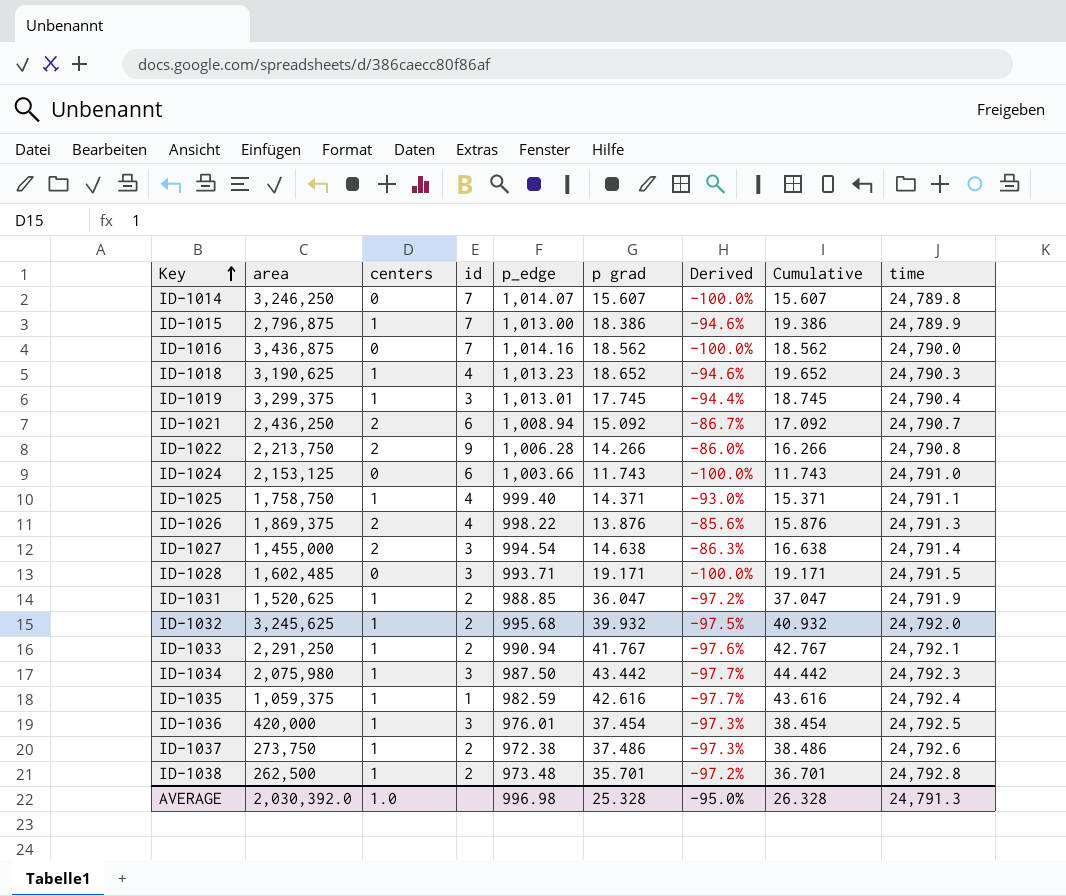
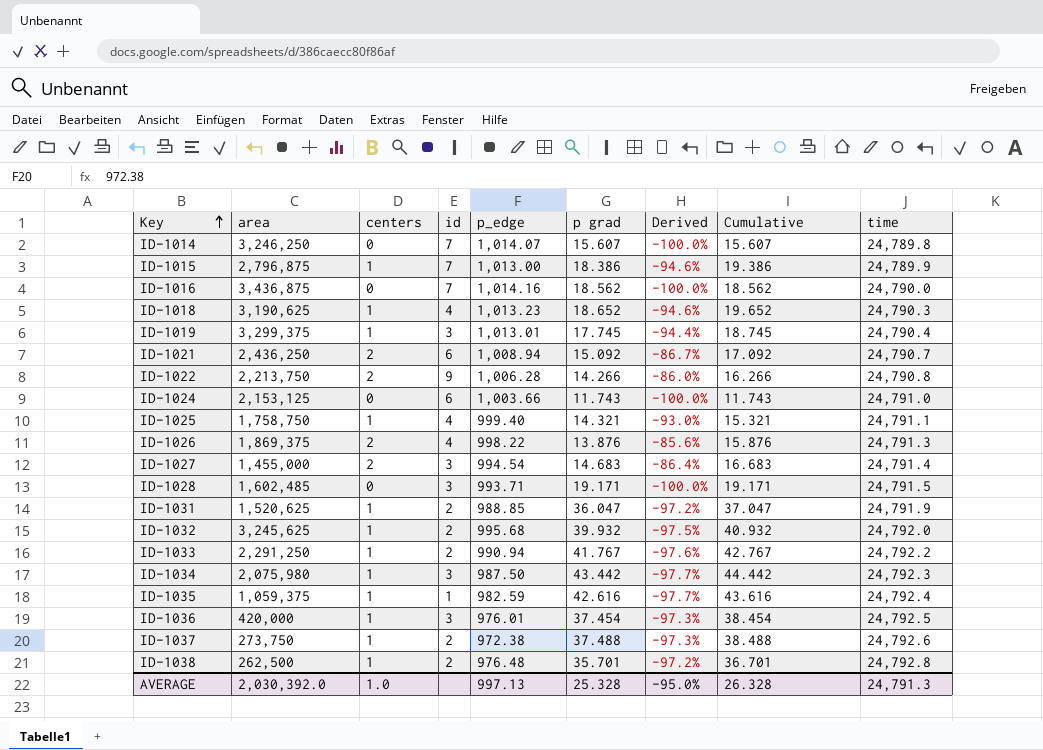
ID-1025 | p grad: 14.371 -> 14.321
ID-1025 | Cumulative: 15.371 -> 15.321
ID-1027 | p grad: 14.638 -> 14.683
ID-1027 | Derived: -86.3% -> -86.4%
ID-1027 | Cumulative: 16.638 -> 16.683
ID-1033 | time: 24,792.1 -> 24,792.2
ID-1037 | p grad: 37.486 -> 37.488
ID-1037 | Cumulative: 38.486 -> 38.488
ID-1038 | p_edge: 973.48 -> 976.48
AVERAGE | p_edge: 996.98 -> 997.13

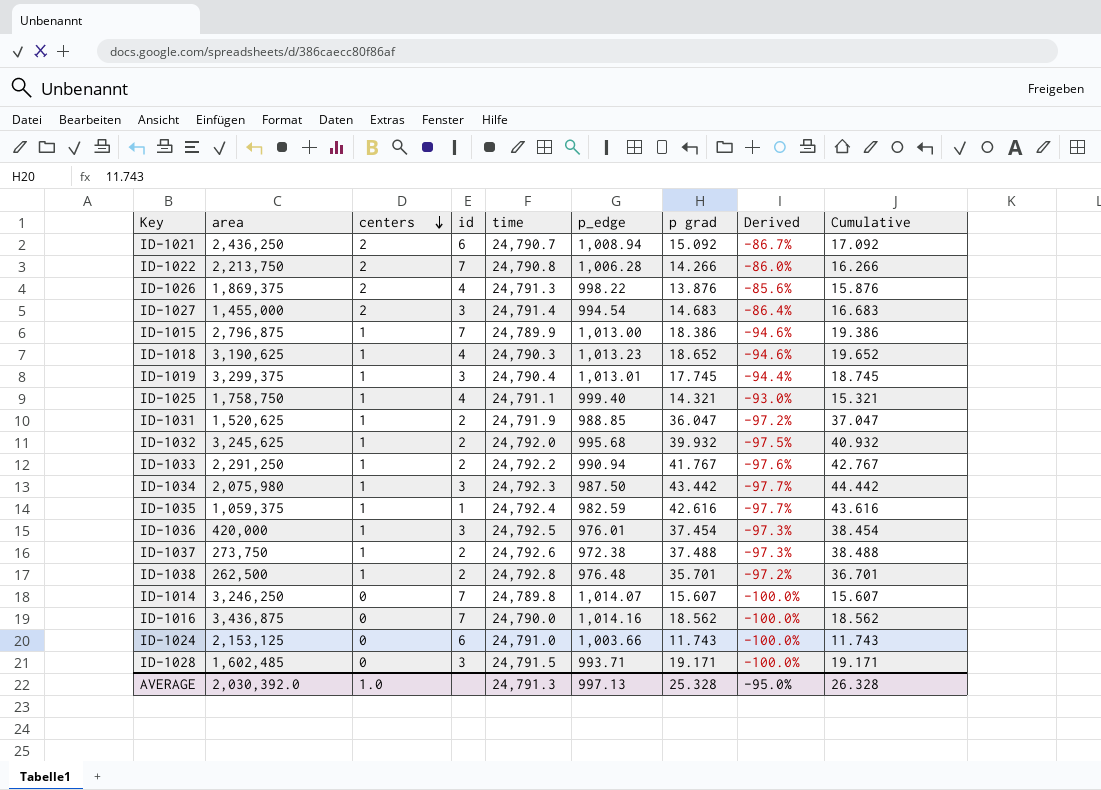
row order: Key ascending -> centers descending
column time | position: 9 -> 5
ID-1022 | id: 9 -> 7

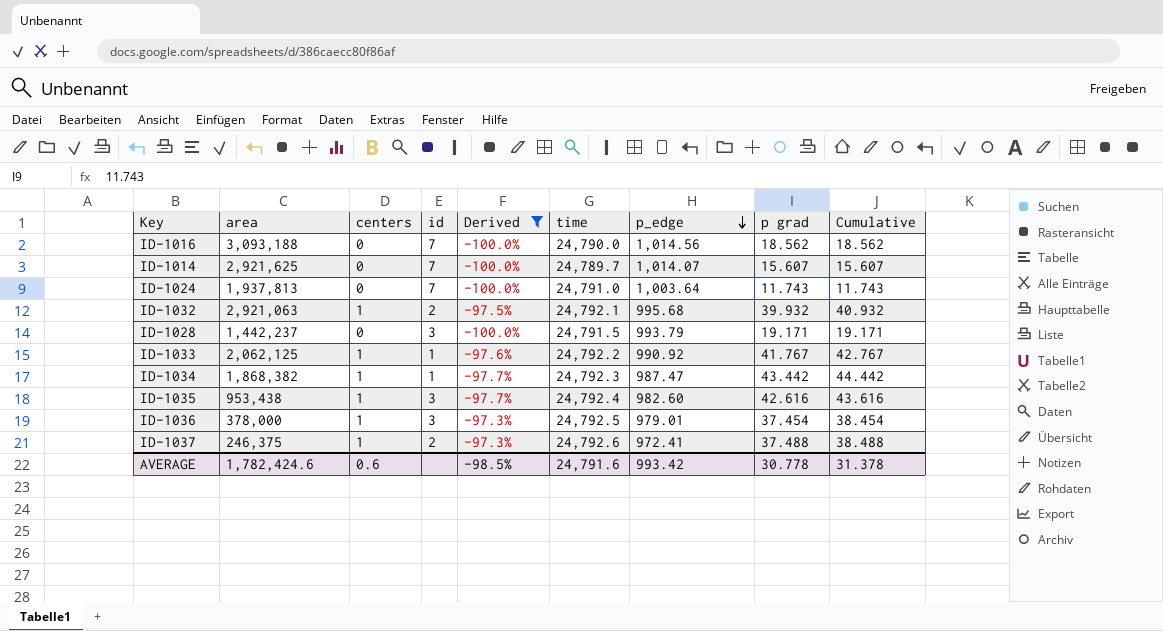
filter: none -> Derived <= -97.3%
row order: centers descending -> p_edge descending
column Derived | position: 8 -> 5
ID-1016 | area: 3,436,875 -> 3,093,188
ID-1016 | p_edge: 1,014.16 -> 1,014.56
ID-1014 | area: 3,246,250 -> 2,921,625
ID-1014 | time: 24,789.8 -> 24,789.7
ID-1024 | area: 2,153,125 -> 1,937,813
ID-1024 | id: 6 -> 7
ID-1024 | p_edge: 1,003.66 -> 1,003.64
ID-1032 | area: 3,245,625 -> 2,921,063
ID-1032 | time: 24,792.0 -> 24,792.1
ID-1028 | area: 1,602,485 -> 1,442,237
ID-1028 | p_edge: 993.71 -> 993.79
ID-1033 | area: 2,291,250 -> 2,062,125
ID-1033 | id: 2 -> 1
ID-1033 | p_edge: 990.94 -> 990.92
ID-1034 | area: 2,075,980 -> 1,868,382
ID-1034 | id: 3 -> 1
ID-1034 | p_edge: 987.50 -> 987.47
ID-1035 | area: 1,059,375 -> 953,438
ID-1035 | id: 1 -> 3
ID-1035 | p_edge: 982.59 -> 982.60
ID-1036 | area: 420,000 -> 378,000
ID-1036 | p_edge: 976.01 -> 979.01
ID-1037 | area: 273,750 -> 246,375
ID-1037 | p_edge: 972.38 -> 972.41
AVERAGE | area: 2,030,392.0 -> 1,782,424.6
AVERAGE | centers: 1.0 -> 0.6
AVERAGE | Derived: -95.0% -> -98.5%
AVERAGE | time: 24,791.3 -> 24,791.6
AVERAGE | p_edge: 997.13 -> 993.42
AVERAGE | p grad: 25.328 -> 30.778
AVERAGE | Cumulative: 26.328 -> 31.378

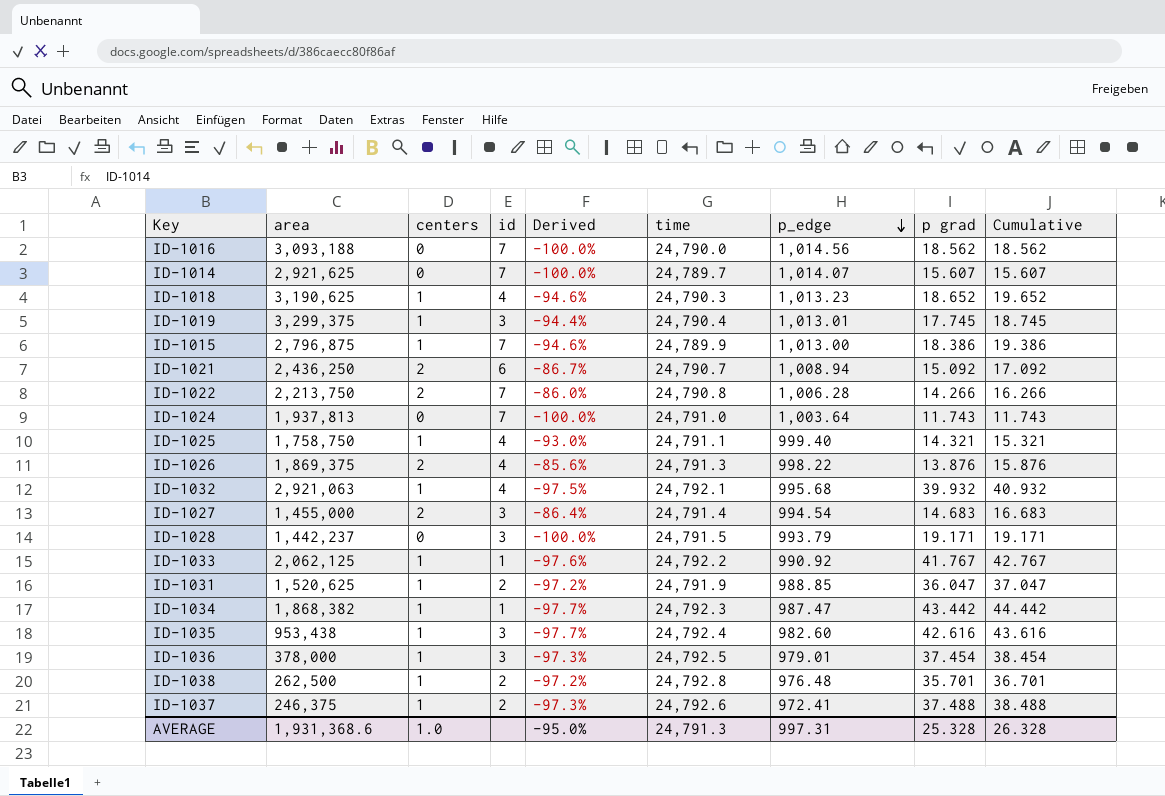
filter: Derived <= -97.3% -> none
ID-1032 | id: 2 -> 4
AVERAGE | area: 1,782,424.6 -> 1,931,368.6
AVERAGE | centers: 0.6 -> 1.0
AVERAGE | Derived: -98.5% -> -95.0%
AVERAGE | time: 24,791.6 -> 24,791.3
AVERAGE | p_edge: 993.42 -> 997.31
AVERAGE | p grad: 30.778 -> 25.328
AVERAGE | Cumulative: 31.378 -> 26.328

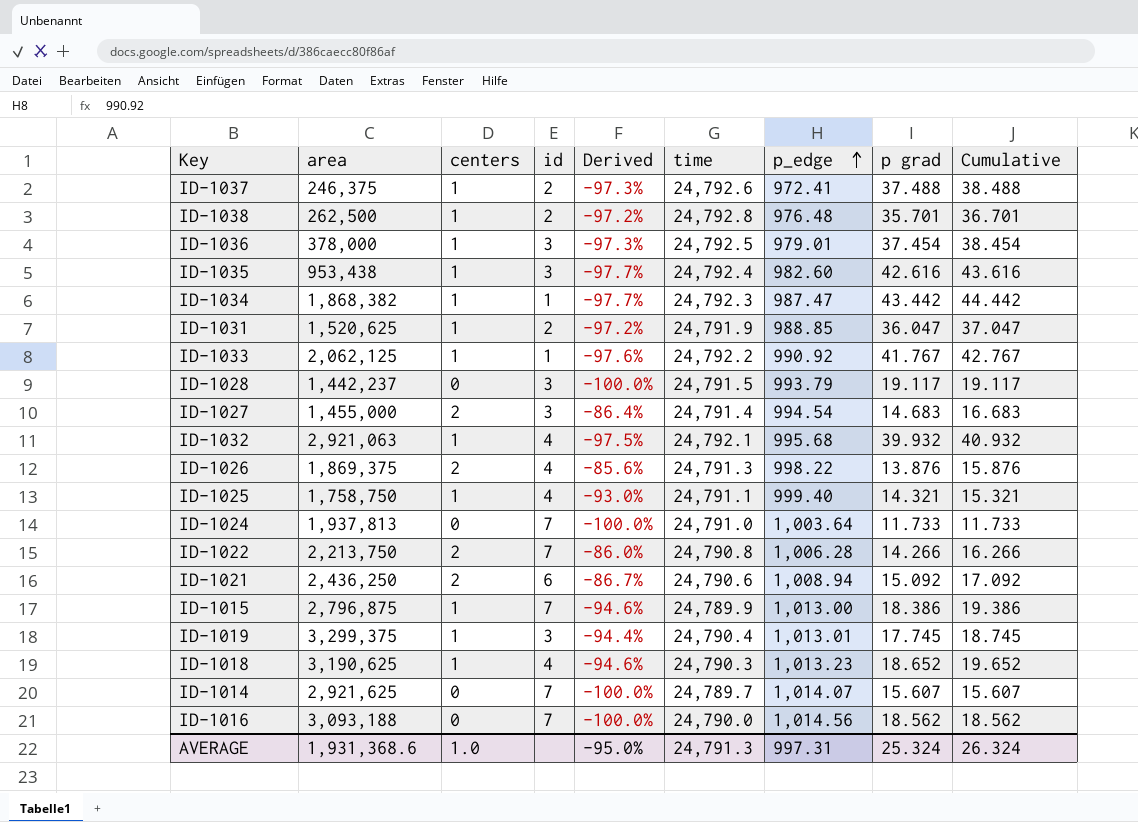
row order: p_edge descending -> p_edge ascending
ID-1028 | p grad: 19.171 -> 19.117
ID-1028 | Cumulative: 19.171 -> 19.117
ID-1024 | p grad: 11.743 -> 11.733
ID-1024 | Cumulative: 11.743 -> 11.733
ID-1021 | time: 24,790.7 -> 24,790.6
AVERAGE | p grad: 25.328 -> 25.324
AVERAGE | Cumulative: 26.328 -> 26.324

